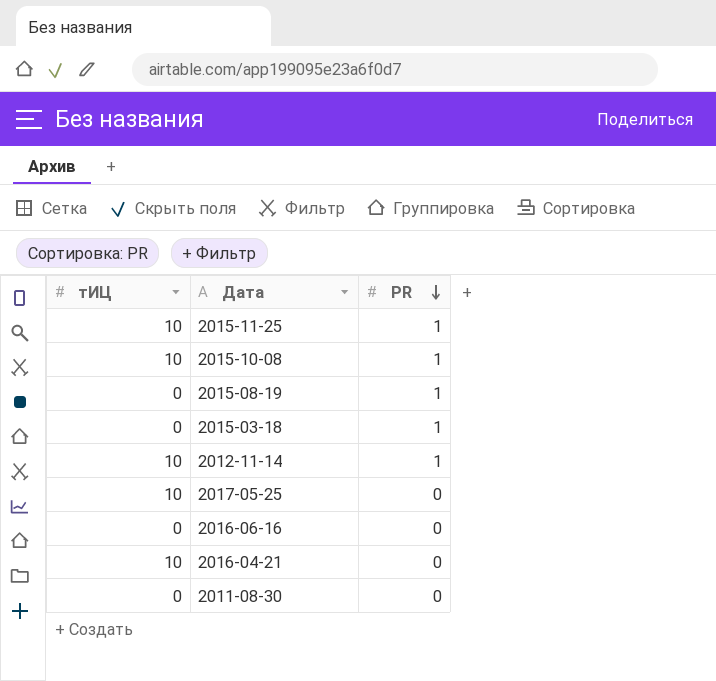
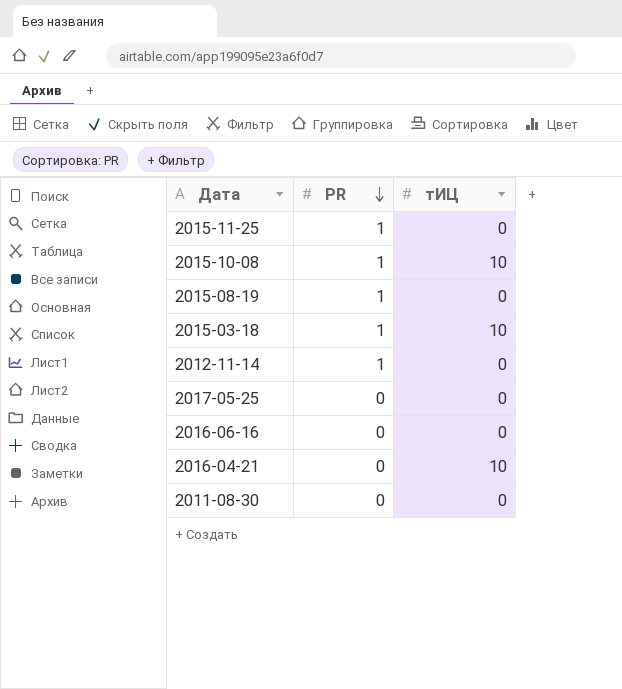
column тИЦ | position: 1 -> 3
2015-11-25 | тИЦ: 10 -> 0
2015-03-18 | тИЦ: 0 -> 10
2012-11-14 | тИЦ: 10 -> 0
2017-05-25 | тИЦ: 10 -> 0

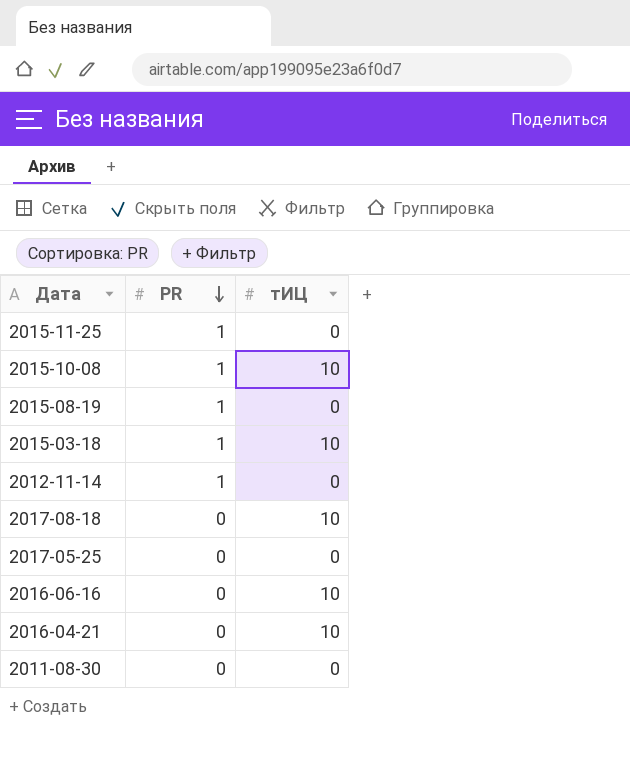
row 2017-08-18: none -> 0 | 10
2016-06-16 | тИЦ: 0 -> 10

